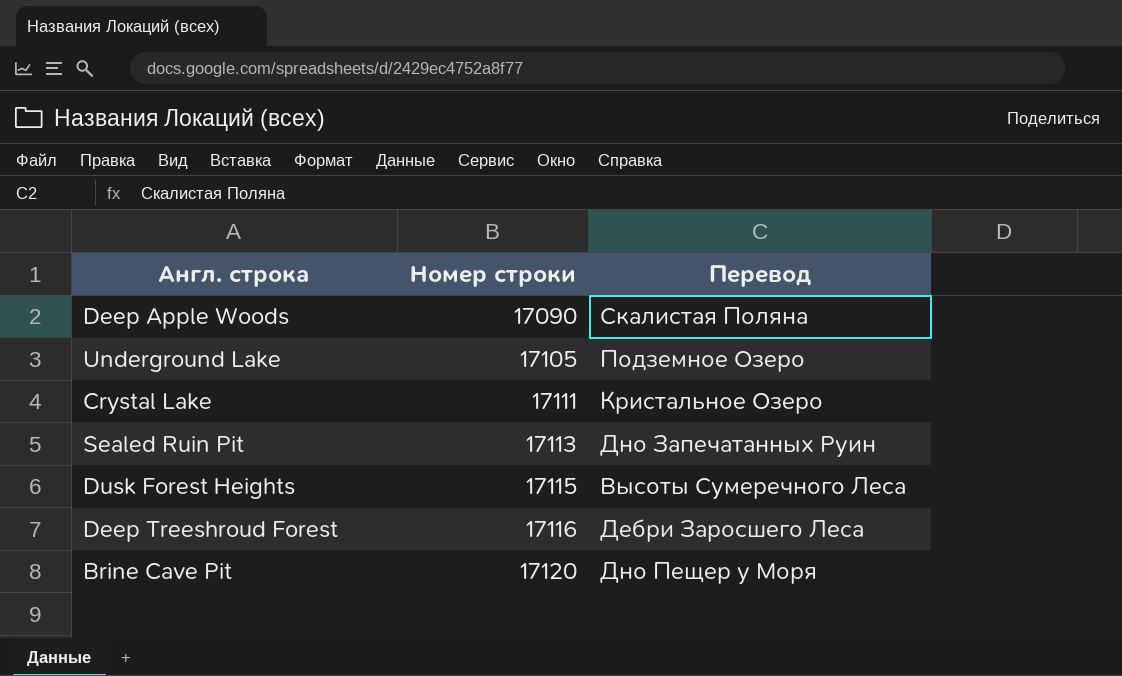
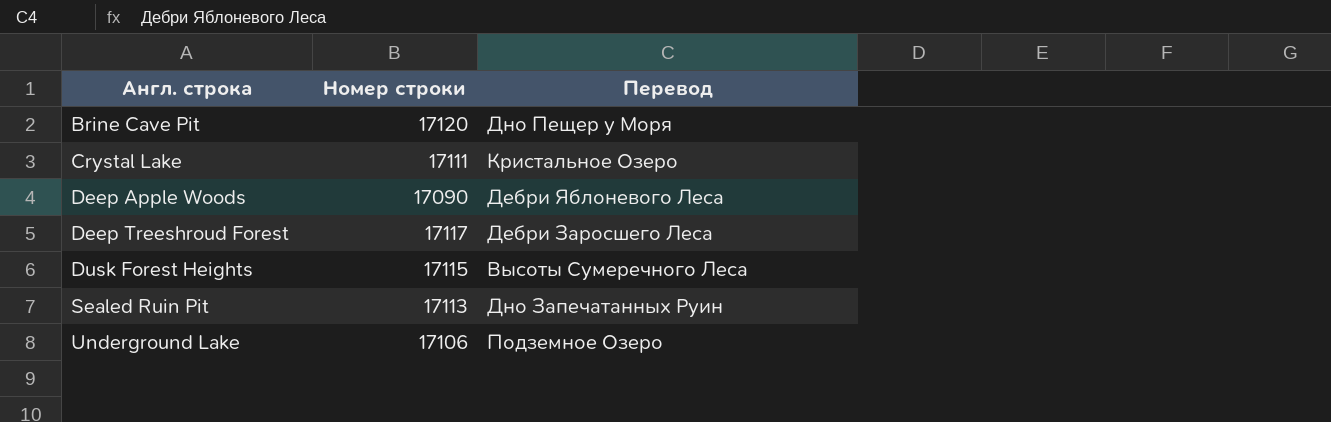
row order: Номер строки ascending -> Англ. строка ascending
Deep Apple Woods | Перевод: Скалистая Поляна -> Дебри Яблоневого Леса
Deep Treeshroud Forest | Номер строки: 17116 -> 17117
Underground Lake | Номер строки: 17105 -> 17106

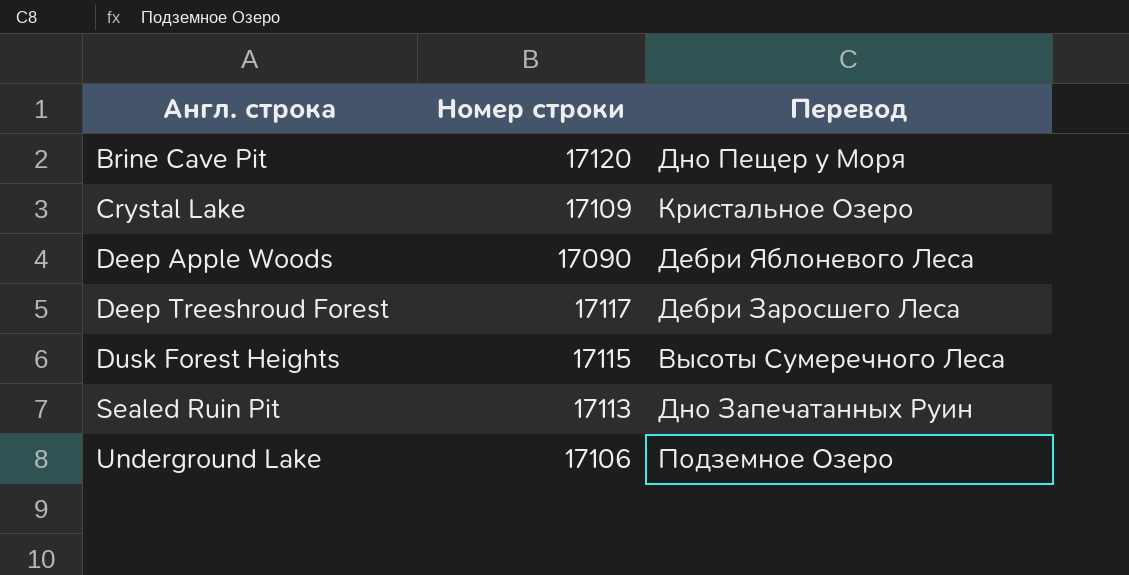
Crystal Lake | Номер строки: 17111 -> 17109

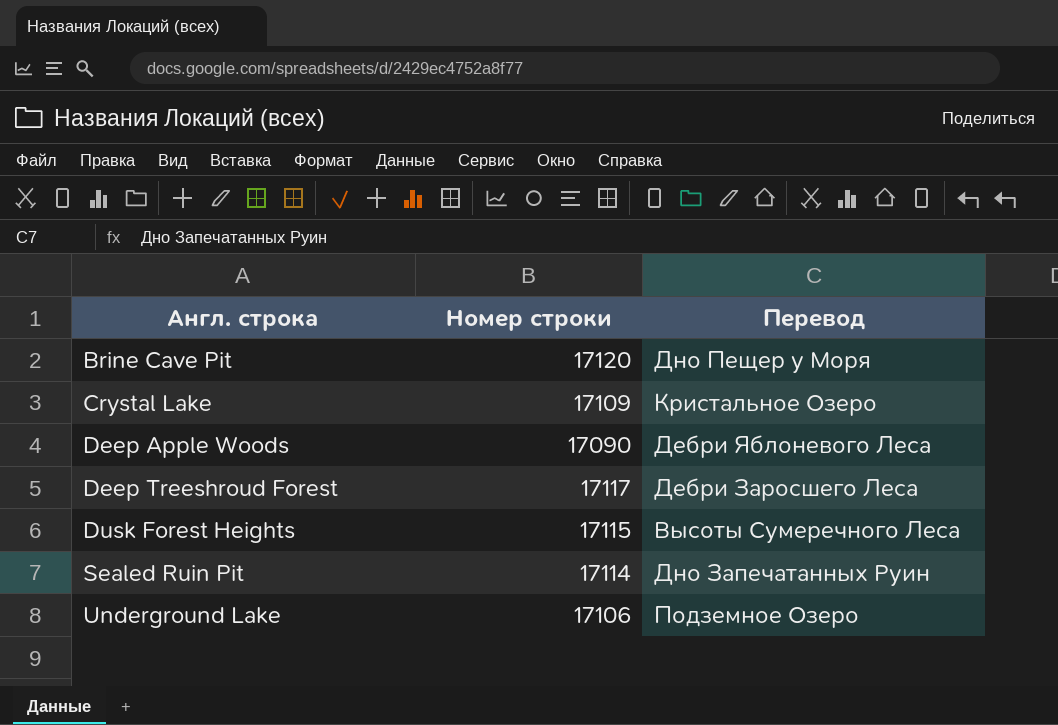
Sealed Ruin Pit | Номер строки: 17113 -> 17114

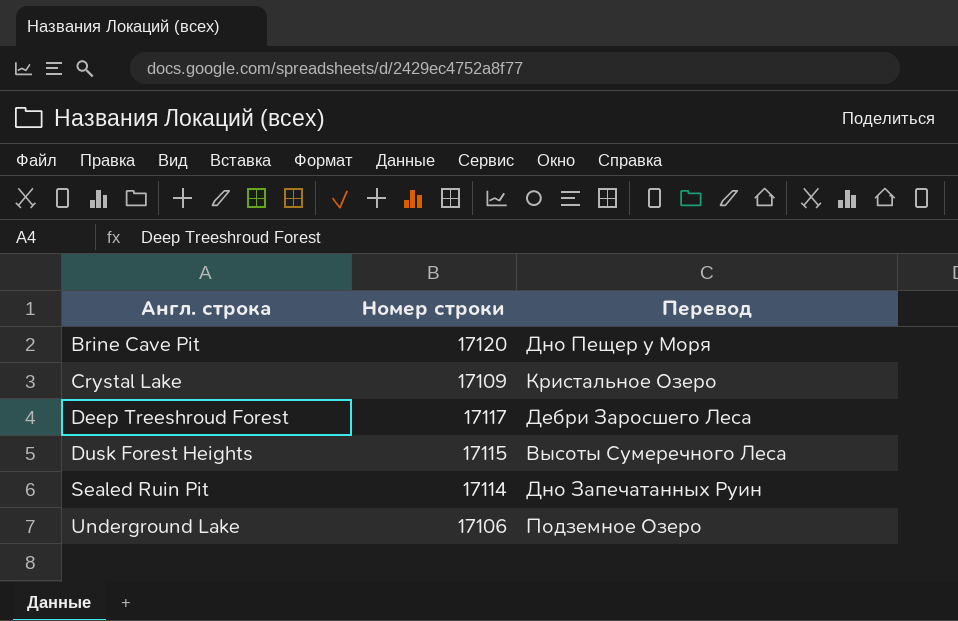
row Deep Apple Woods: 17090 | Дебри Яблоневого Леса -> none

